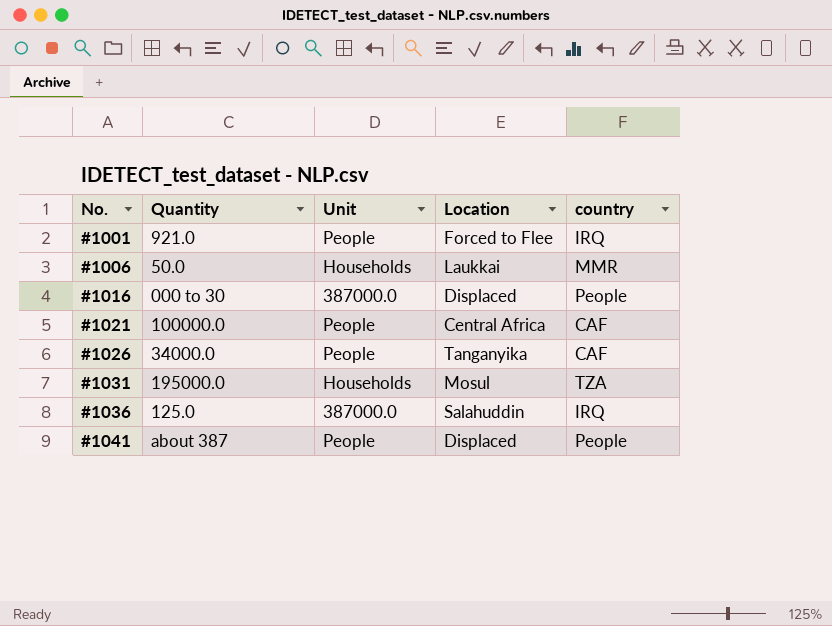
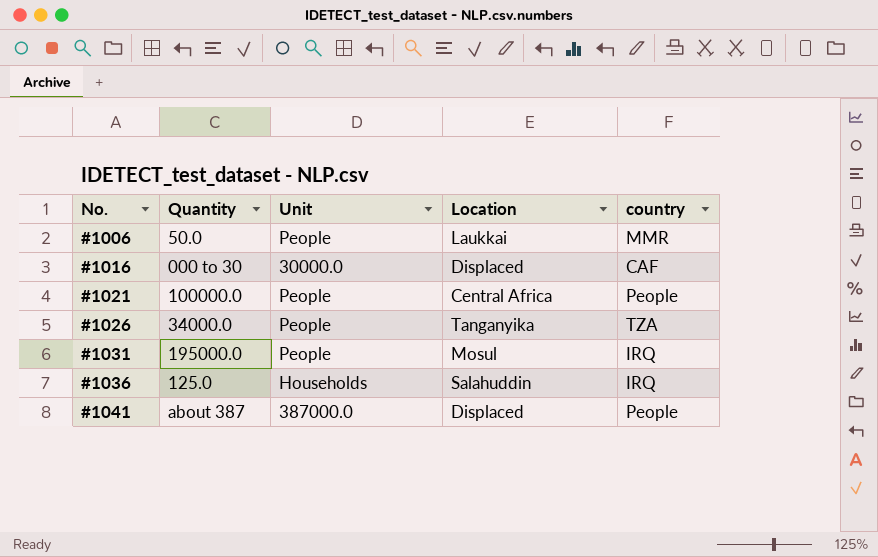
row #1001: 921.0 | People | Forced to Flee | IRQ -> none
#1006 | Unit: Households -> People
#1016 | Unit: 387000.0 -> 30000.0
#1016 | country: People -> CAF
#1021 | country: CAF -> People
#1026 | country: CAF -> TZA
#1031 | Unit: Households -> People
#1031 | country: TZA -> IRQ
#1036 | Unit: 387000.0 -> Households
#1041 | Unit: People -> 387000.0

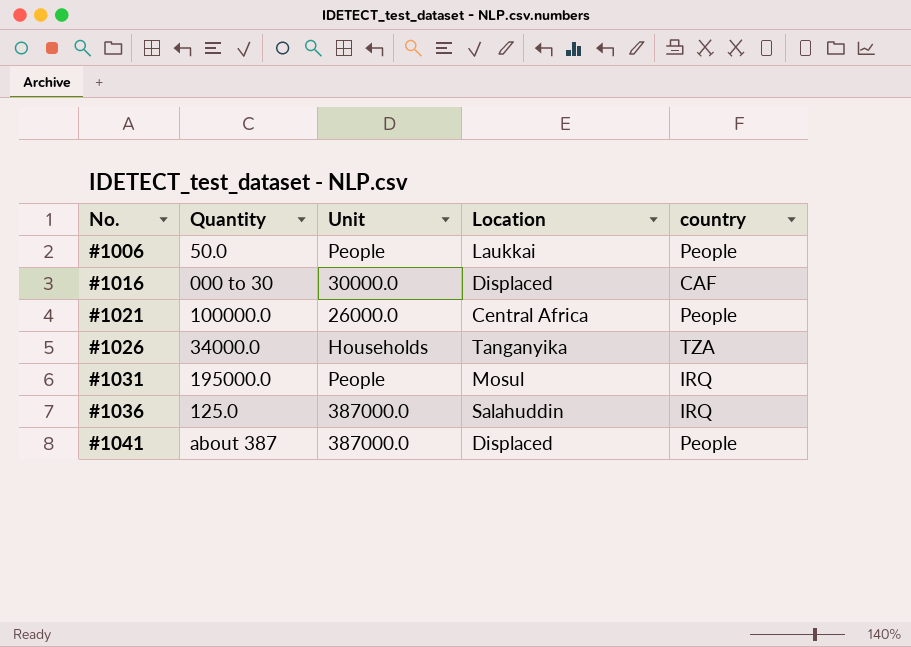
#1006 | country: MMR -> People
#1021 | Unit: People -> 26000.0
#1026 | Unit: People -> Households
#1036 | Unit: Households -> 387000.0

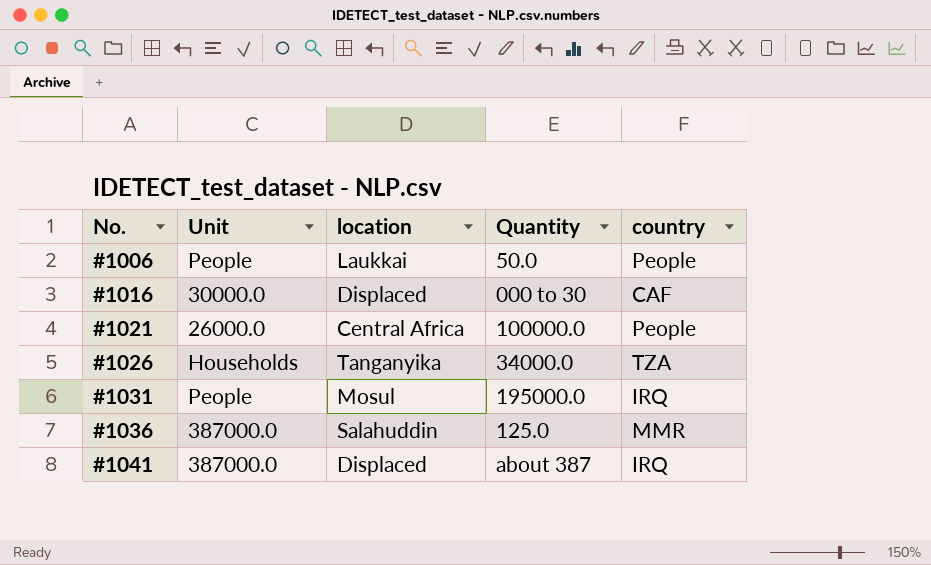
column name: Location -> location
column Quantity | position: 2 -> 4
#1036 | country: IRQ -> MMR
#1041 | country: People -> IRQ

